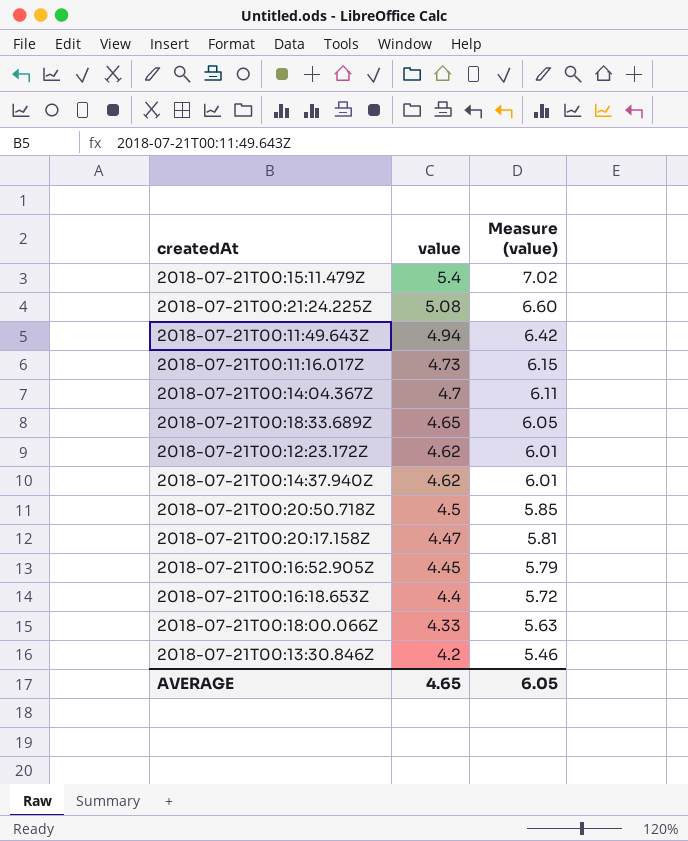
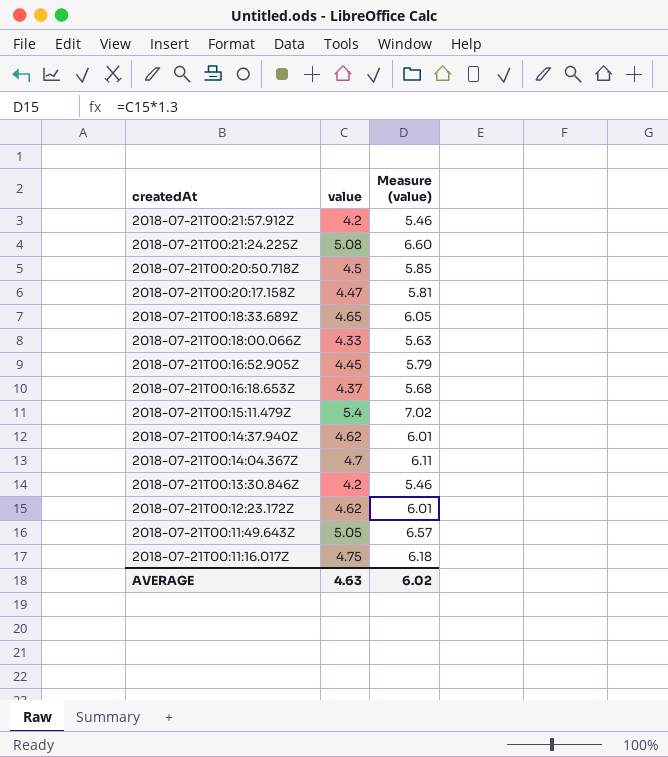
row order: value descending -> createdAt descending
row 2018-07-21T00:21:57.912Z: none -> 4.2 | 5.46
2018-07-21T00:16:18.653Z | value: 4.4 -> 4.37
2018-07-21T00:16:18.653Z | Measure (value): 5.72 -> 5.68
2018-07-21T00:11:49.643Z | value: 4.94 -> 5.05
2018-07-21T00:11:49.643Z | Measure (value): 6.42 -> 6.57
2018-07-21T00:11:16.017Z | value: 4.73 -> 4.75
2018-07-21T00:11:16.017Z | Measure (value): 6.15 -> 6.18
AVERAGE | value: 4.65 -> 4.63
AVERAGE | Measure (value): 6.05 -> 6.02

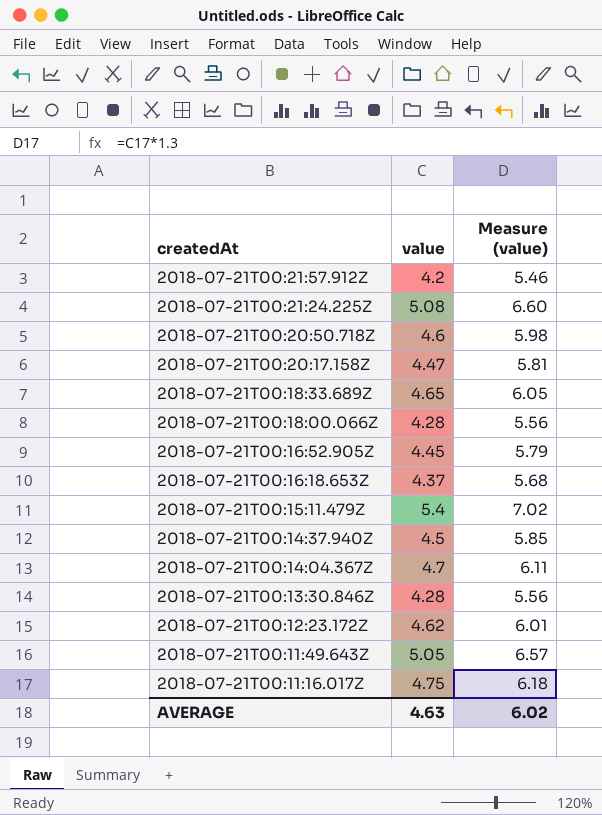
2018-07-21T00:20:50.718Z | value: 4.5 -> 4.6
2018-07-21T00:20:50.718Z | Measure (value): 5.85 -> 5.98
2018-07-21T00:18:00.066Z | value: 4.33 -> 4.28
2018-07-21T00:18:00.066Z | Measure (value): 5.63 -> 5.56
2018-07-21T00:14:37.940Z | value: 4.62 -> 4.5
2018-07-21T00:14:37.940Z | Measure (value): 6.01 -> 5.85
2018-07-21T00:13:30.846Z | value: 4.2 -> 4.28
2018-07-21T00:13:30.846Z | Measure (value): 5.46 -> 5.56

